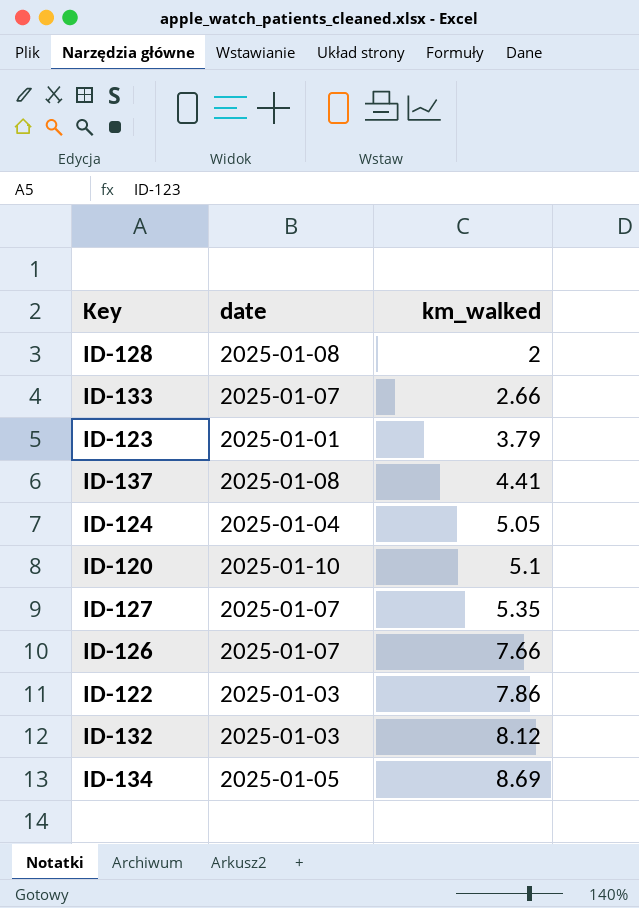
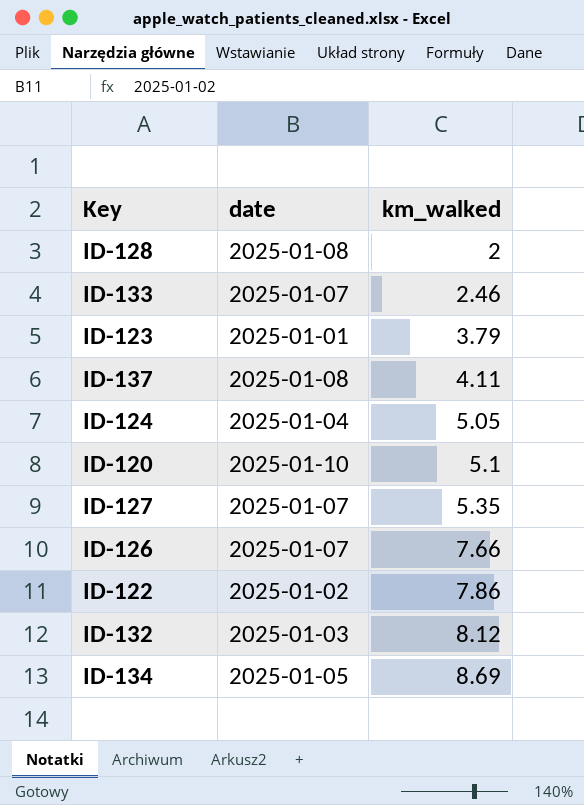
ID-133 | km_walked: 2.66 -> 2.46
ID-137 | km_walked: 4.41 -> 4.11
ID-122 | date: 2025-01-03 -> 2025-01-02

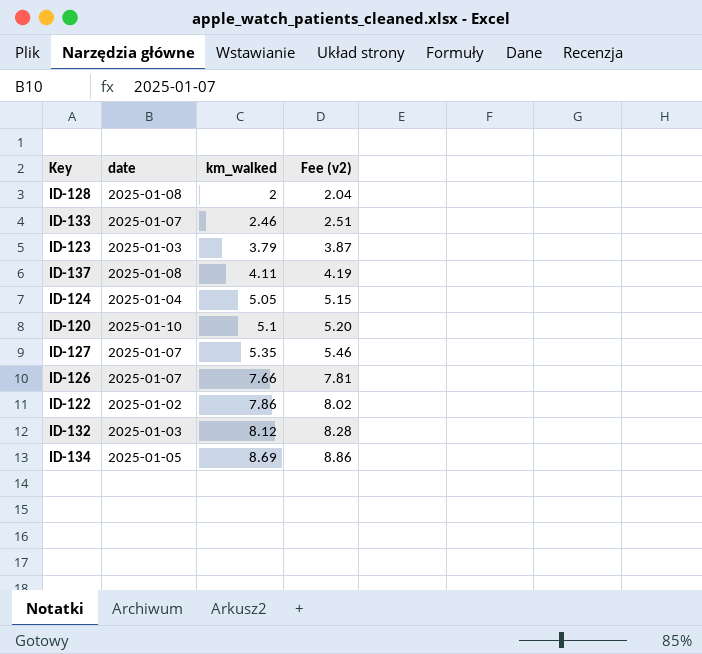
column Fee (v2) | formula: none -> [km_walked] * 1.02
ID-123 | date: 2025-01-01 -> 2025-01-03

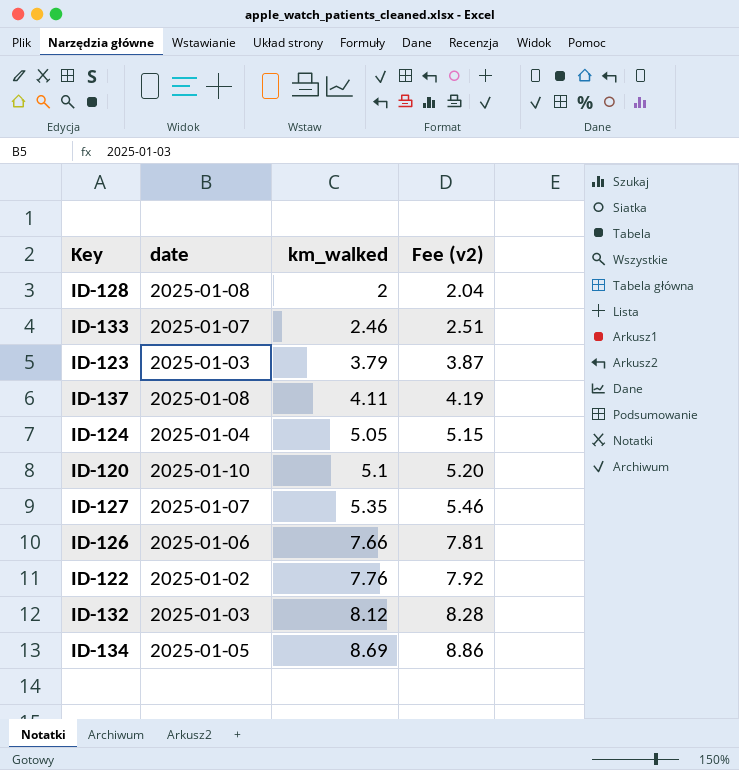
ID-126 | date: 2025-01-07 -> 2025-01-06
ID-122 | km_walked: 7.86 -> 7.76
ID-122 | Fee (v2): 8.02 -> 7.92

